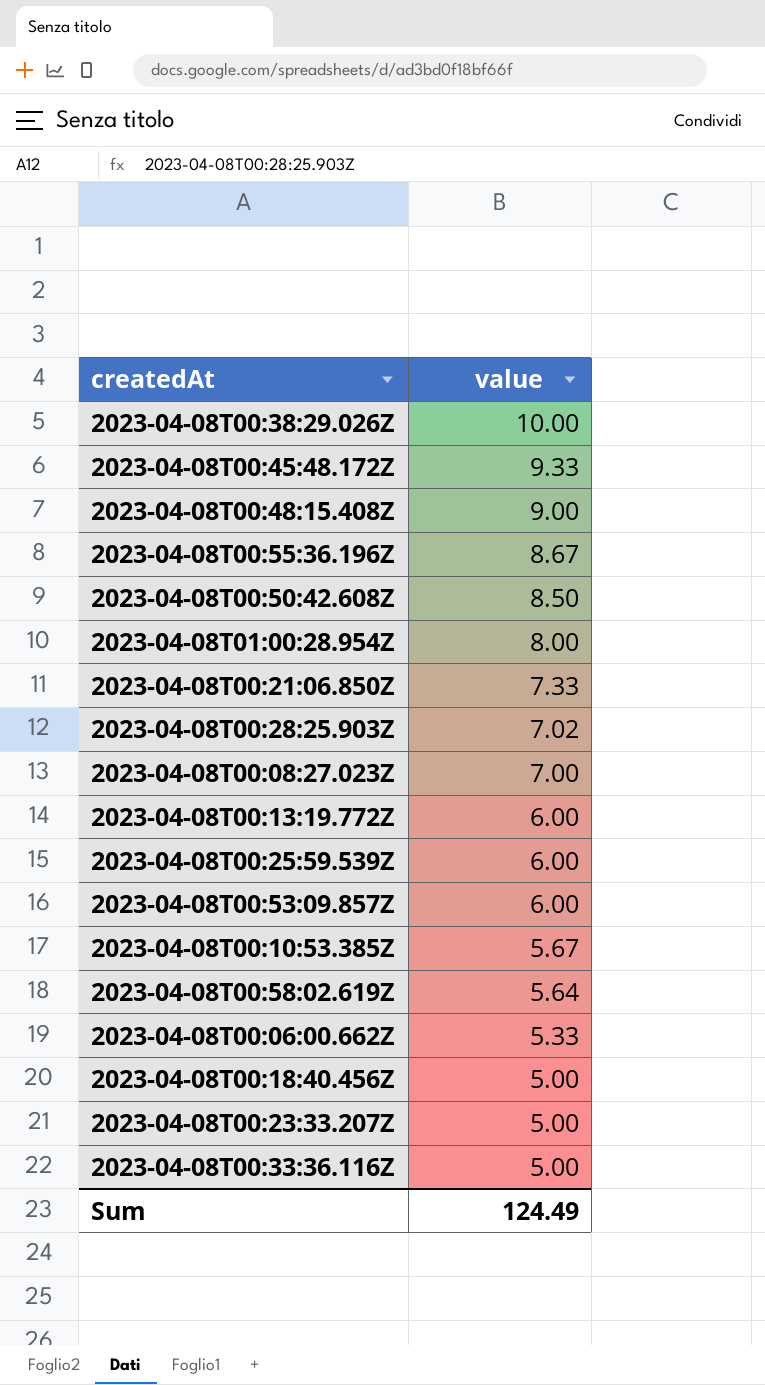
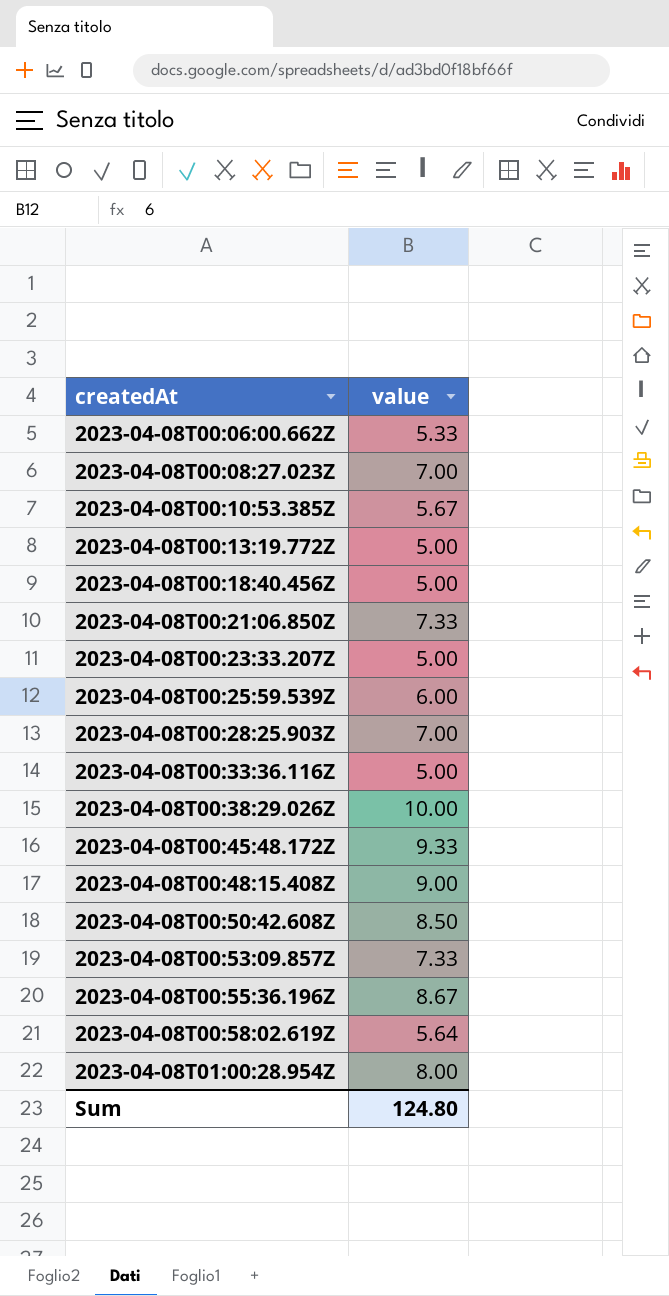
row order: value descending -> createdAt ascending
2023-04-08T00:13:19.772Z | value: 6.00 -> 5.00
2023-04-08T00:28:25.903Z | value: 7.02 -> 7.00
2023-04-08T00:53:09.857Z | value: 6.00 -> 7.33
Sum | value: 124.49 -> 124.80

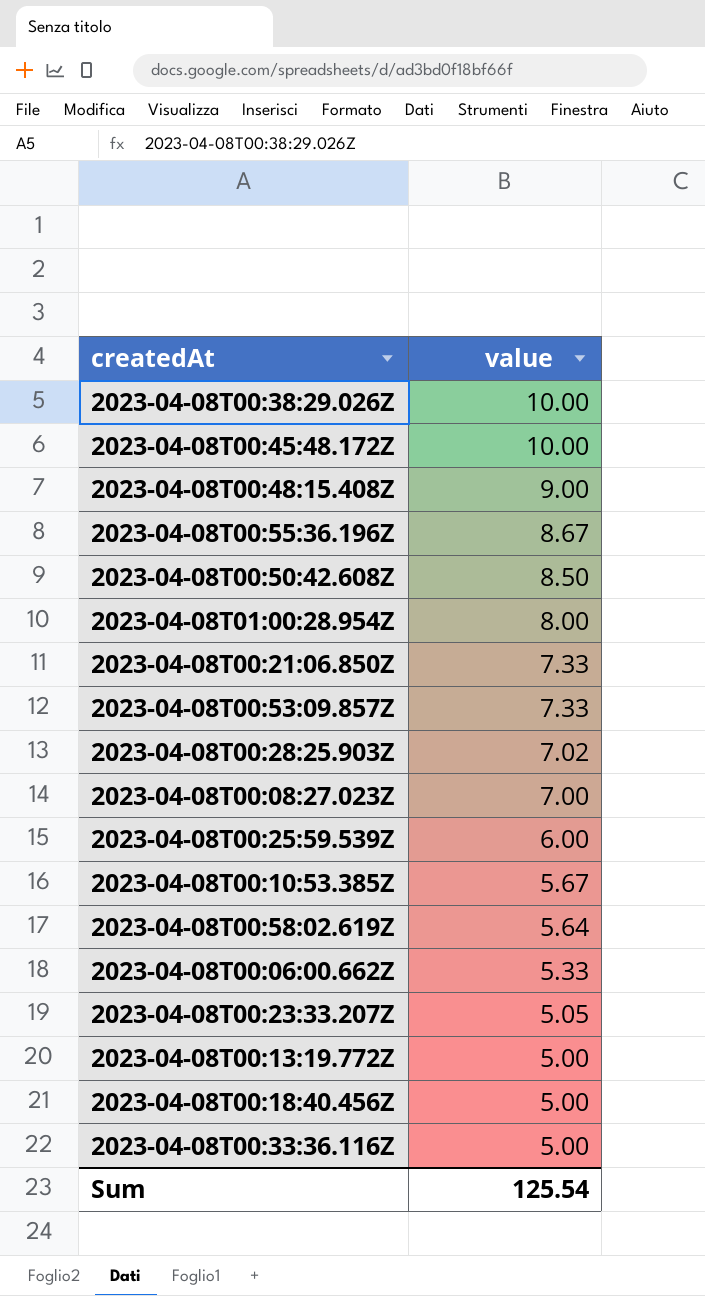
row order: createdAt ascending -> value descending
2023-04-08T00:45:48.172Z | value: 9.33 -> 10.00
2023-04-08T00:28:25.903Z | value: 7.00 -> 7.02
2023-04-08T00:23:33.207Z | value: 5.00 -> 5.05
Sum | value: 124.80 -> 125.54

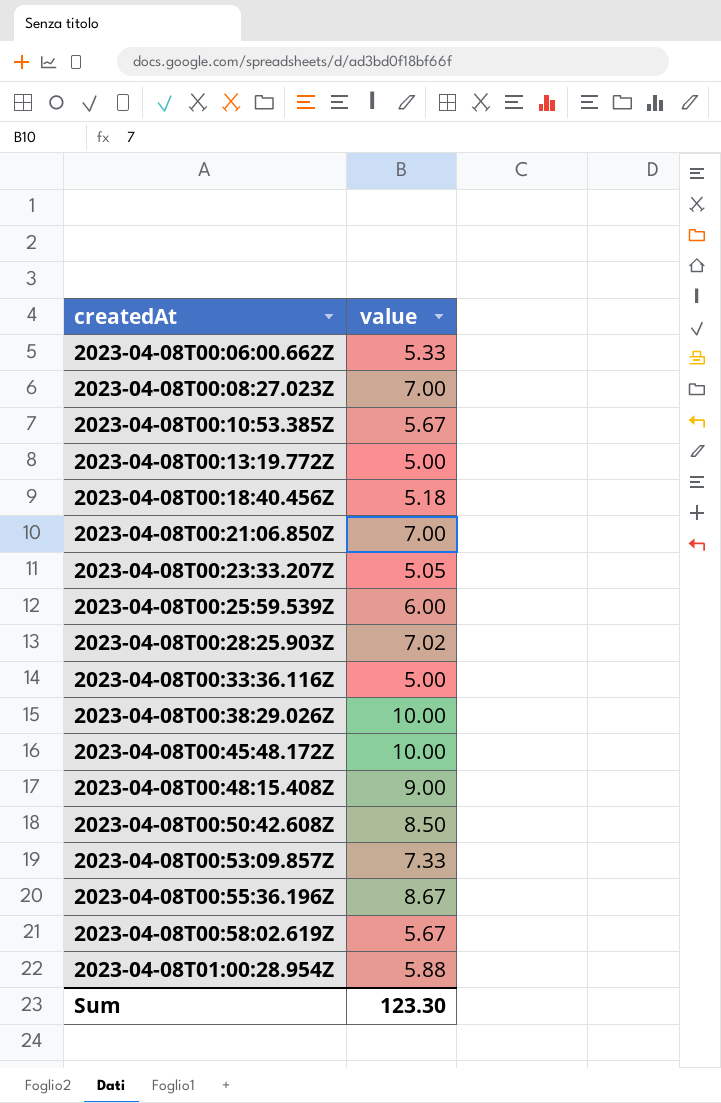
row order: value descending -> createdAt ascending
2023-04-08T00:18:40.456Z | value: 5.00 -> 5.18
2023-04-08T00:21:06.850Z | value: 7.33 -> 7.00
2023-04-08T00:58:02.619Z | value: 5.64 -> 5.67
2023-04-08T01:00:28.954Z | value: 8.00 -> 5.88
Sum | value: 125.54 -> 123.30

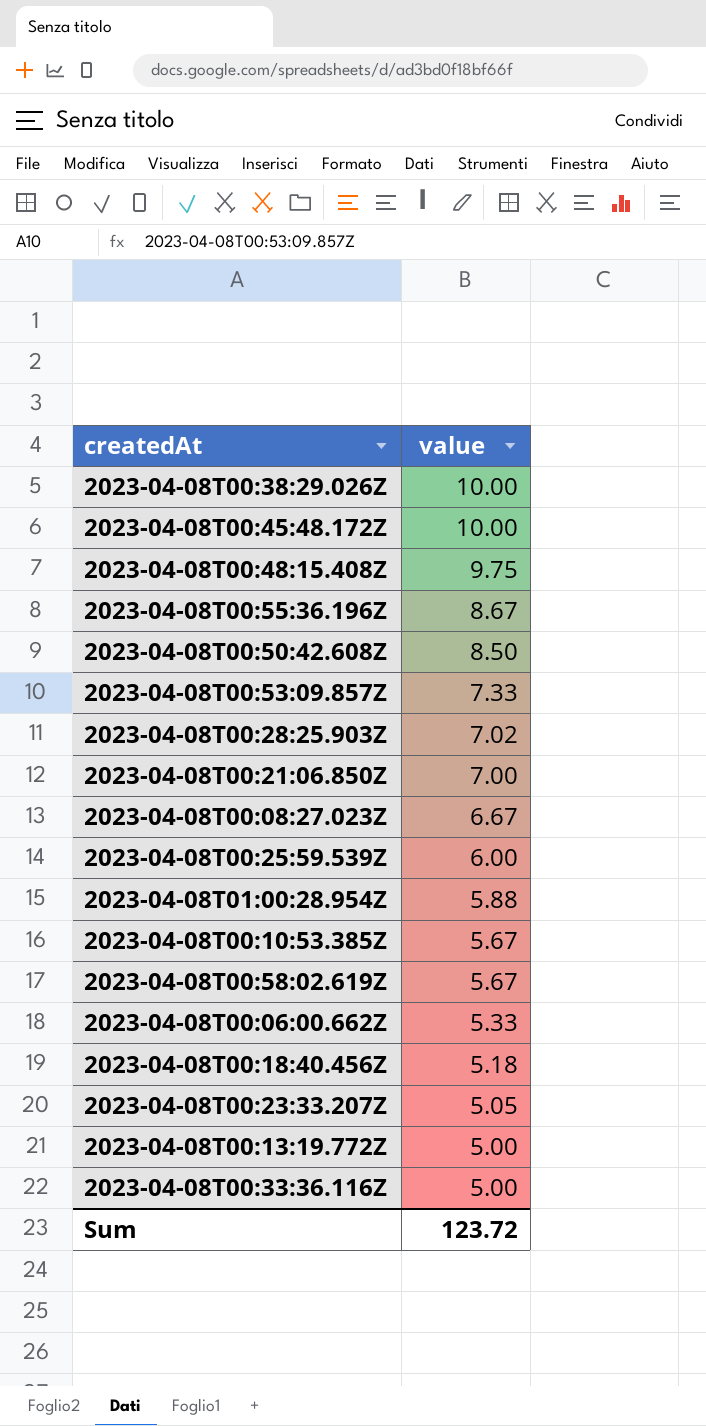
row order: createdAt ascending -> value descending
2023-04-08T00:48:15.408Z | value: 9.00 -> 9.75
2023-04-08T00:08:27.023Z | value: 7.00 -> 6.67
Sum | value: 123.30 -> 123.72

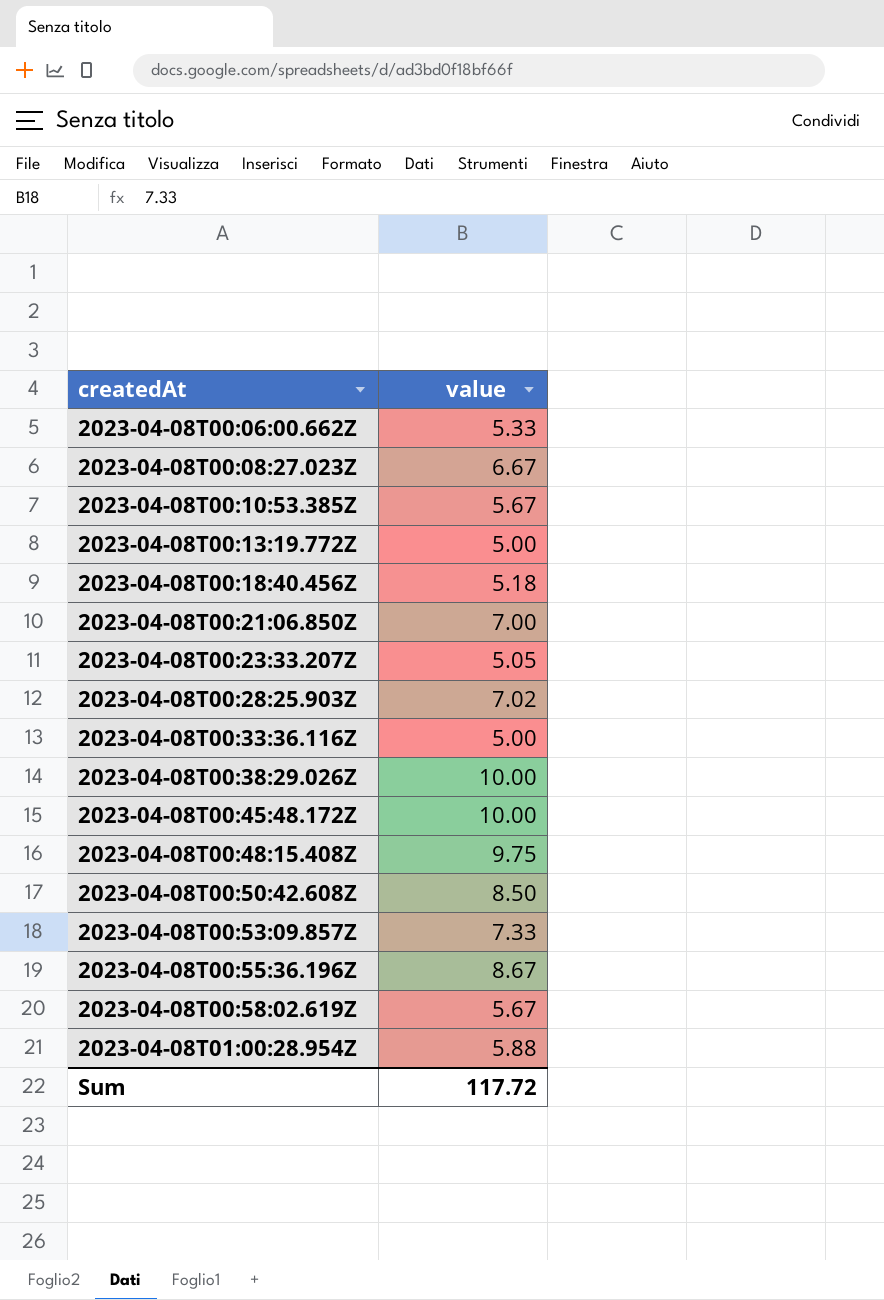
row order: value descending -> createdAt ascending
row 2023-04-08T00:25:59.539Z: 6.00 -> none
Sum | value: 123.72 -> 117.72

